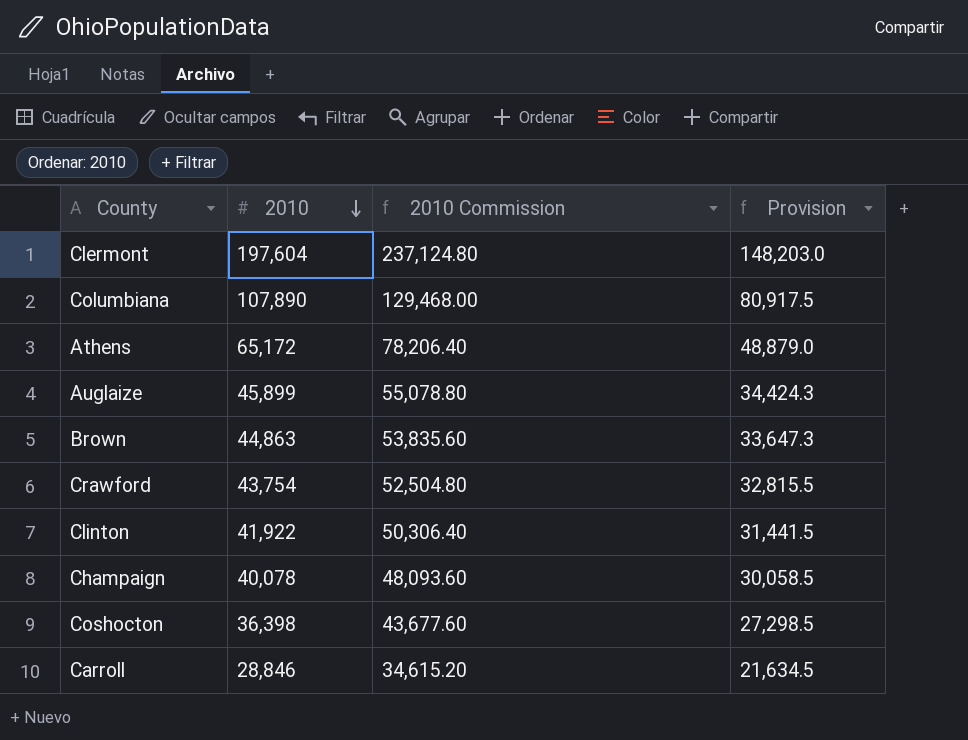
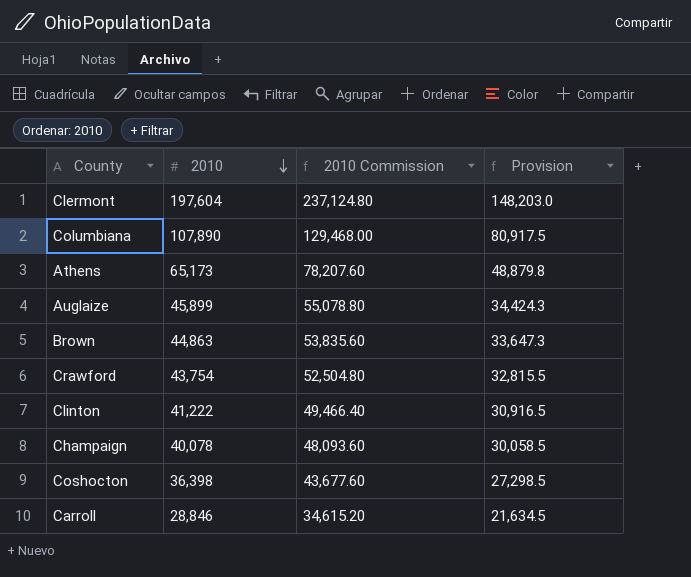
Athens | 2010: 65,172 -> 65,173
Athens | 2010 Commission: 78,206.40 -> 78,207.60
Athens | Provision: 48,879.0 -> 48,879.8
Clinton | 2010: 41,922 -> 41,222
Clinton | 2010 Commission: 50,306.40 -> 49,466.40
Clinton | Provision: 31,441.5 -> 30,916.5

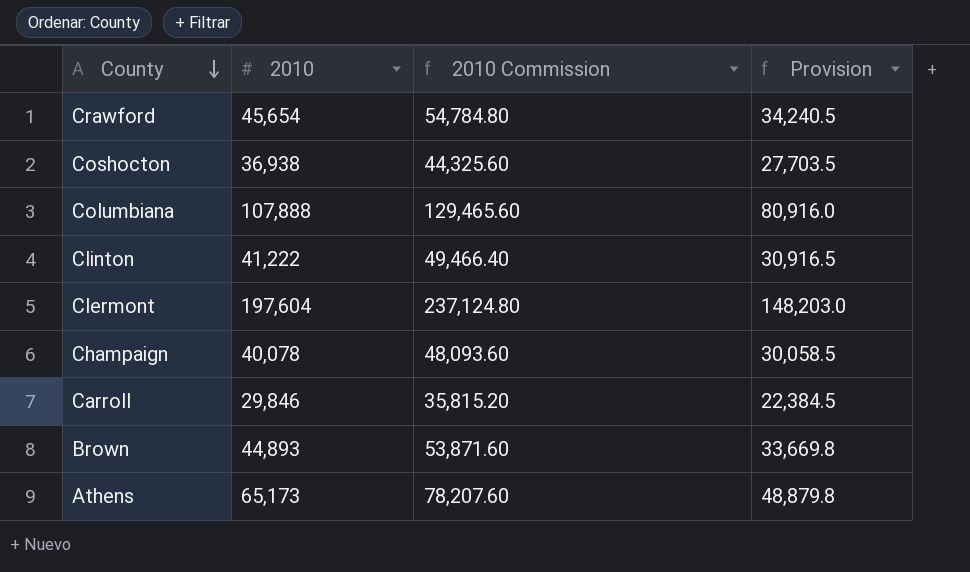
row order: 2010 descending -> County descending
row Auglaize: 45,899 | 55,078.80 | 34,424.3 -> none
Crawford | 2010: 43,754 -> 45,654
Crawford | 2010 Commission: 52,504.80 -> 54,784.80
Crawford | Provision: 32,815.5 -> 34,240.5
Coshocton | 2010: 36,398 -> 36,938
Coshocton | 2010 Commission: 43,677.60 -> 44,325.60
Coshocton | Provision: 27,298.5 -> 27,703.5
Columbiana | 2010: 107,890 -> 107,888
Columbiana | 2010 Commission: 129,468.00 -> 129,465.60
Columbiana | Provision: 80,917.5 -> 80,916.0
Carroll | 2010: 28,846 -> 29,846
Carroll | 2010 Commission: 34,615.20 -> 35,815.20
Carroll | Provision: 21,634.5 -> 22,384.5
Brown | 2010: 44,863 -> 44,893
Brown | 2010 Commission: 53,835.60 -> 53,871.60
Brown | Provision: 33,647.3 -> 33,669.8

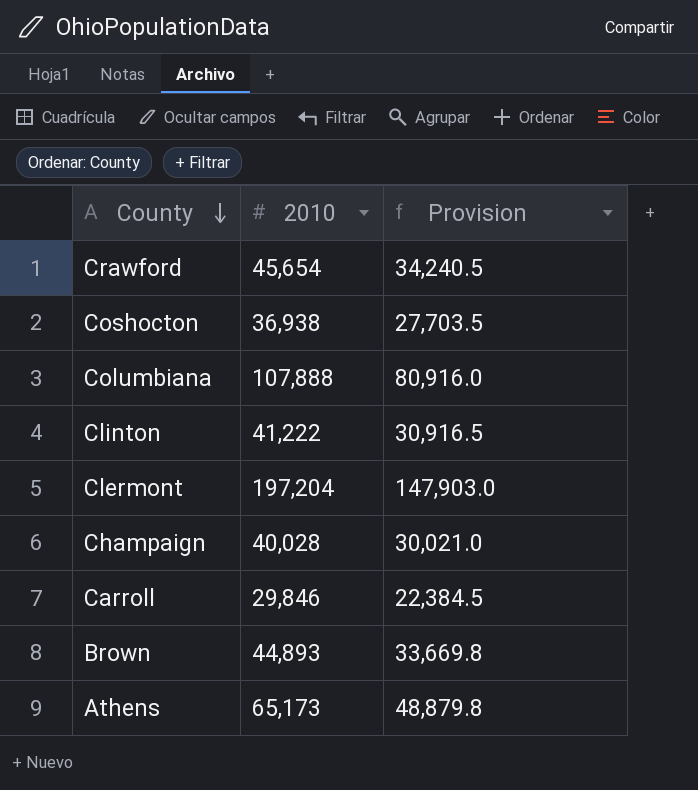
column 2010 Commission | formula: [2010] * 1.2 -> none
Clermont | 2010: 197,604 -> 197,204
Clermont | Provision: 148,203.0 -> 147,903.0
Champaign | 2010: 40,078 -> 40,028
Champaign | Provision: 30,058.5 -> 30,021.0

